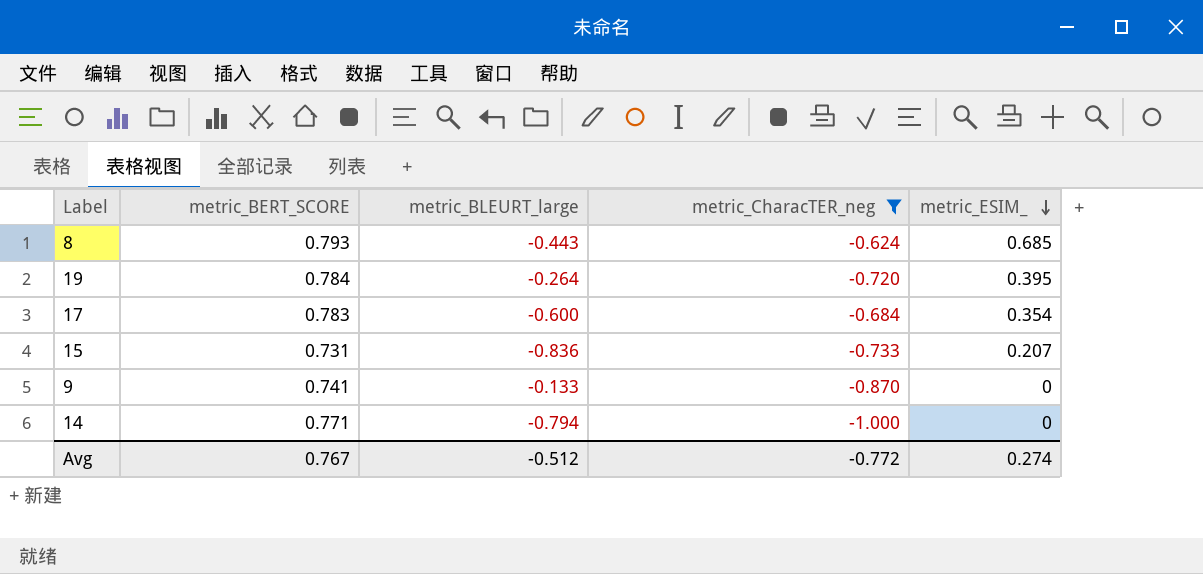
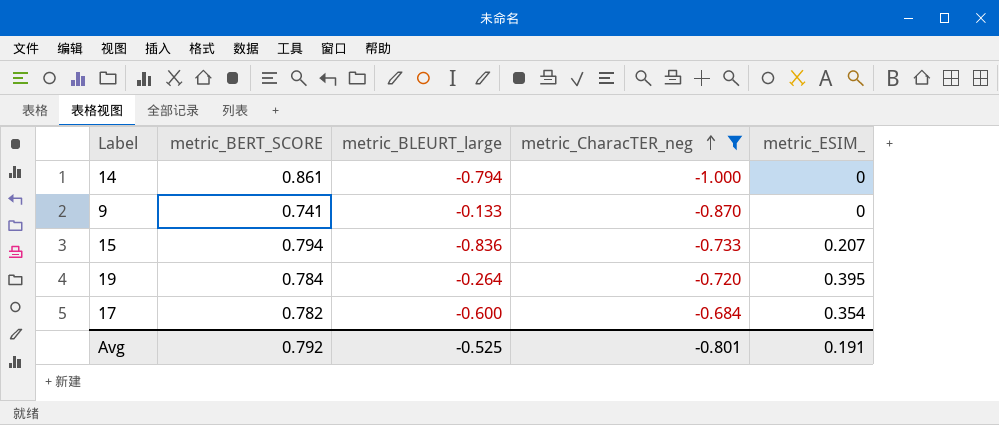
row order: metric_ESIM_ descending -> metric_CharacTER_neg ascending
row 8: 0.793 | -0.443 | -0.624 | 0.685 -> none
14 | metric_BERT_SCORE: 0.771 -> 0.861
15 | metric_BERT_SCORE: 0.731 -> 0.794
17 | metric_BERT_SCORE: 0.783 -> 0.782
Avg | metric_BERT_SCORE: 0.767 -> 0.792
Avg | metric_BLEURT_large: -0.512 -> -0.525
Avg | metric_CharacTER_neg: -0.772 -> -0.801
Avg | metric_ESIM_: 0.274 -> 0.191

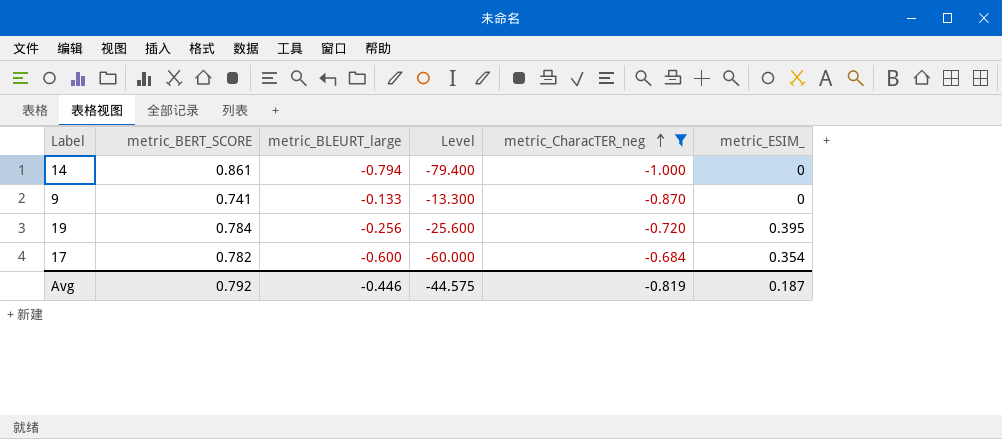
column Level | formula: none -> [metric_BLEURT_large] * 100
row 15: 0.794 | -0.836 | -0.733 | 0.207 -> none
19 | metric_BLEURT_large: -0.264 -> -0.256
Avg | metric_BLEURT_large: -0.525 -> -0.446
Avg | metric_CharacTER_neg: -0.801 -> -0.819
Avg | metric_ESIM_: 0.191 -> 0.187

